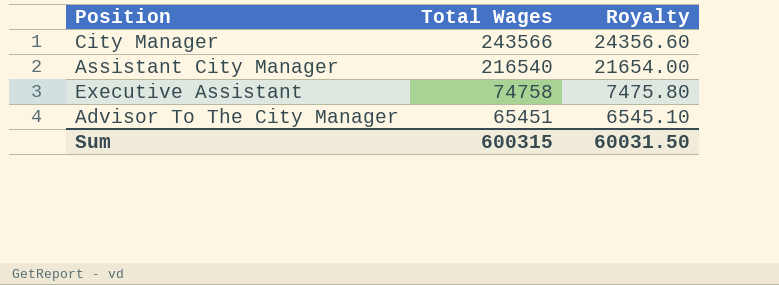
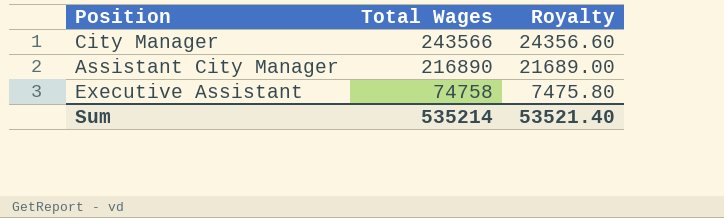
row Advisor To The City Manager: 65451 | 6545.10 -> none
Assistant City Manager | Total Wages: 216540 -> 216890
Assistant City Manager | Royalty: 21654.00 -> 21689.00
Sum | Total Wages: 600315 -> 535214
Sum | Royalty: 60031.50 -> 53521.40

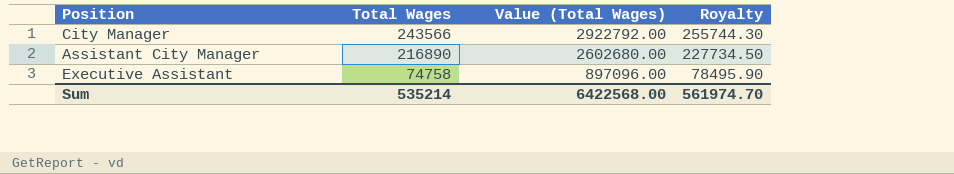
column Value (Total Wages) | formula: none -> [Total Wages] * 12
column Royalty | formula: [Total Wages] * 0.1 -> [Total Wages] * 1.05
Sum | Royalty: 53521.40 -> 561974.70

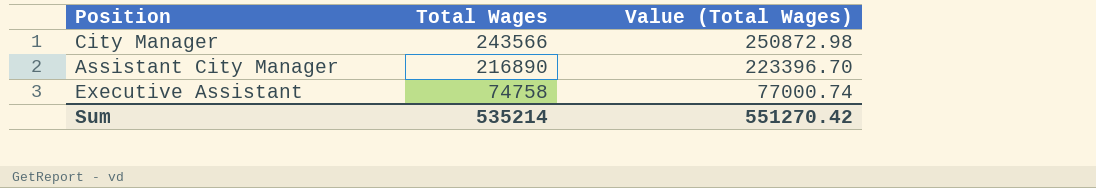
column Royalty | formula: [Total Wages] * 1.05 -> none
column Value (Total Wages) | formula: [Total Wages] * 12 -> [Total Wages] * 1.03
Sum | Value (Total Wages): 6422568.00 -> 551270.42

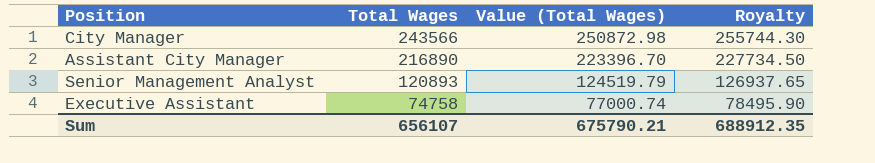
column Royalty | formula: none -> [Total Wages] * 1.05
row Senior Management Analyst: none -> 120893 | 124519.79 | 126937.65
Sum | Total Wages: 535214 -> 656107
Sum | Value (Total Wages): 551270.42 -> 675790.21

